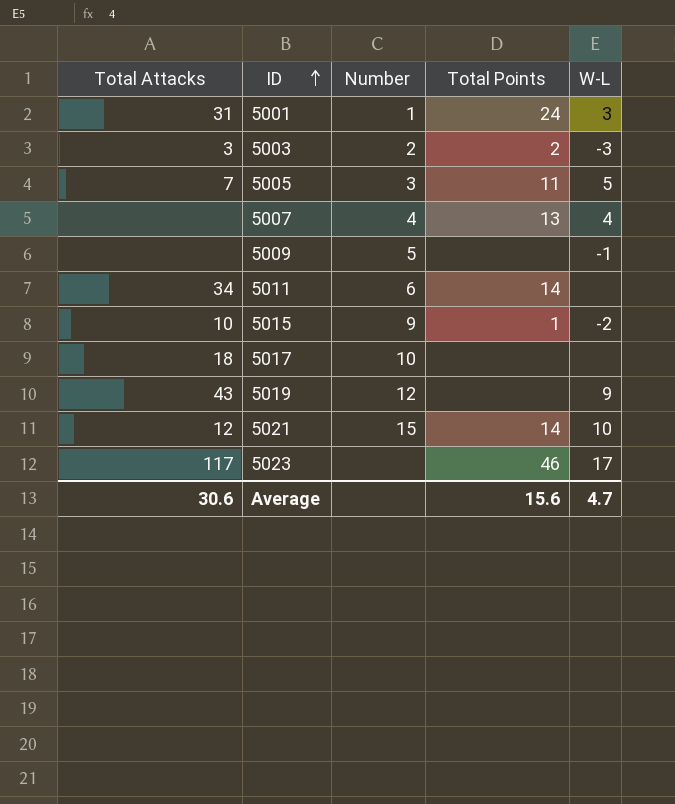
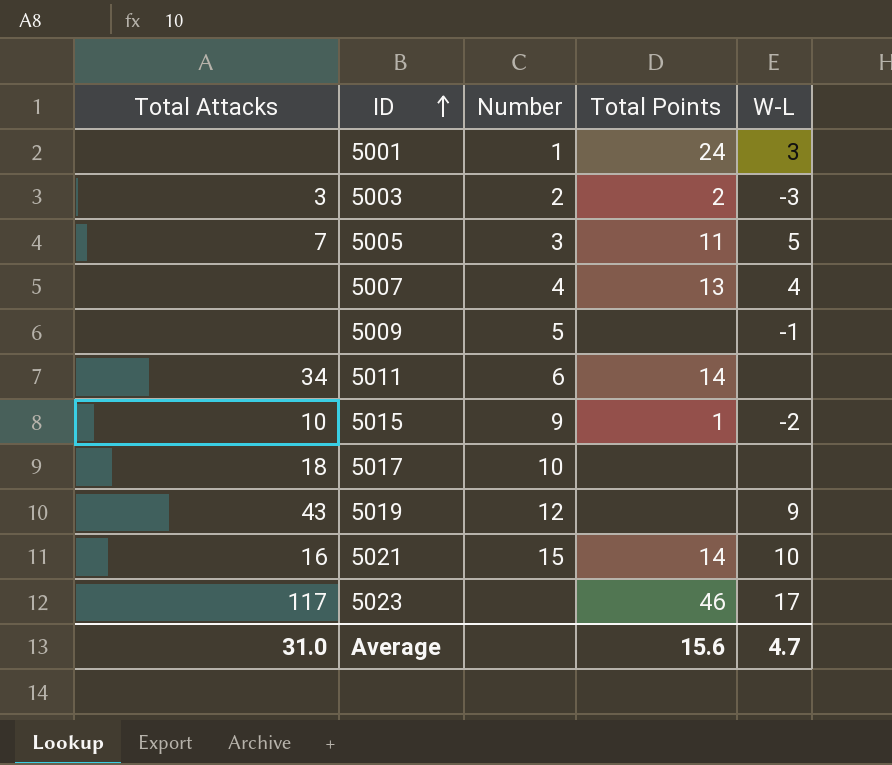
5001 | Total Attacks: 31 -> none
5021 | Total Attacks: 12 -> 16
Average | Total Attacks: 30.6 -> 31.0

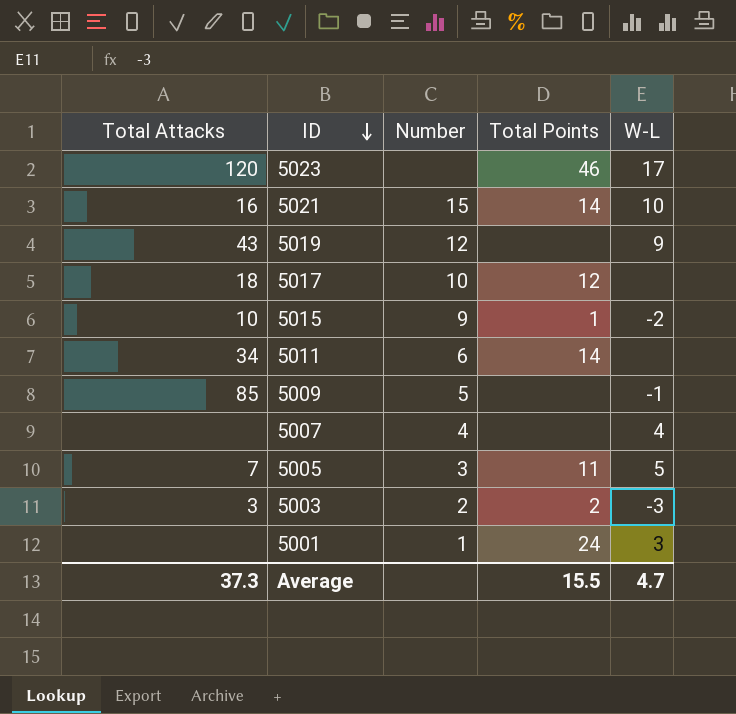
row order: ID ascending -> ID descending
5023 | Total Attacks: 117 -> 120
5017 | Total Points: none -> 12
5009 | Total Attacks: none -> 85
5007 | Total Points: 13 -> none
Average | Total Attacks: 31.0 -> 37.3
Average | Total Points: 15.6 -> 15.5

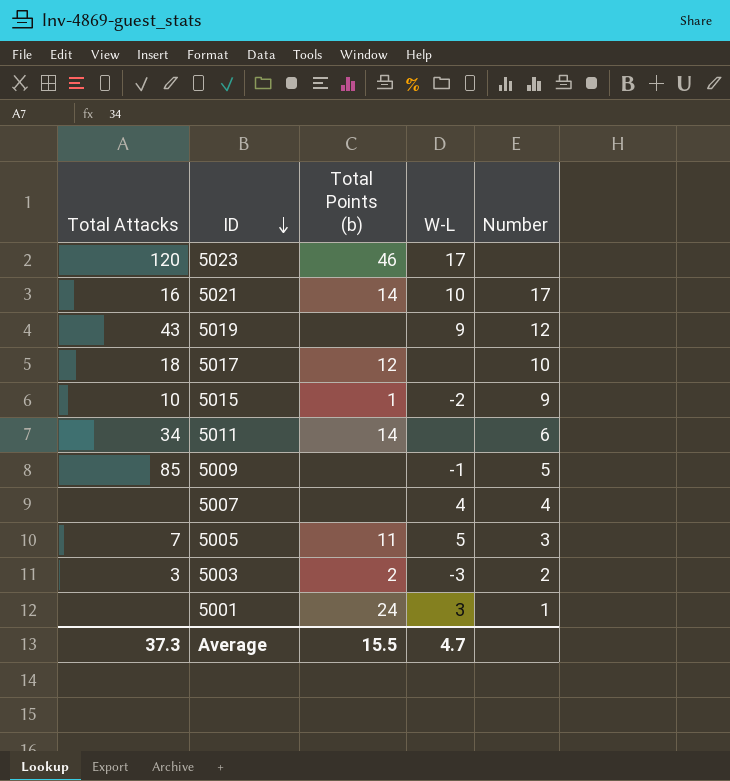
column name: Total Points -> Total Points (b)
column Number | position: 3 -> 5
5021 | Number: 15 -> 17

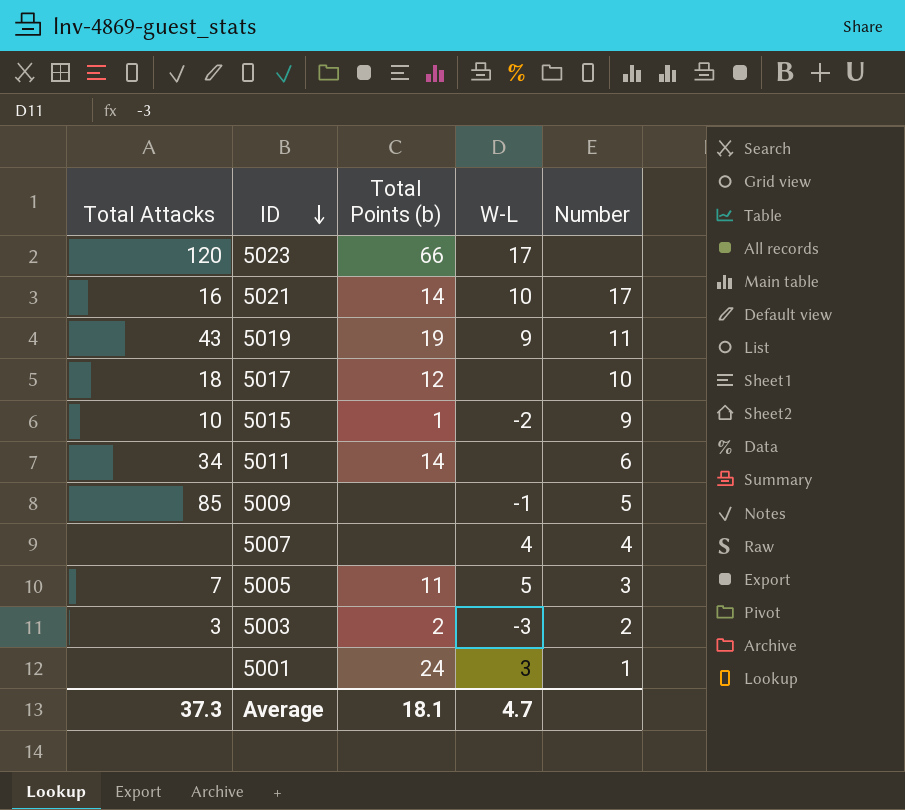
5023 | Total Points (b): 46 -> 66
5019 | Total Points (b): none -> 19
5019 | Number: 12 -> 11
Average | Total Points (b): 15.5 -> 18.1

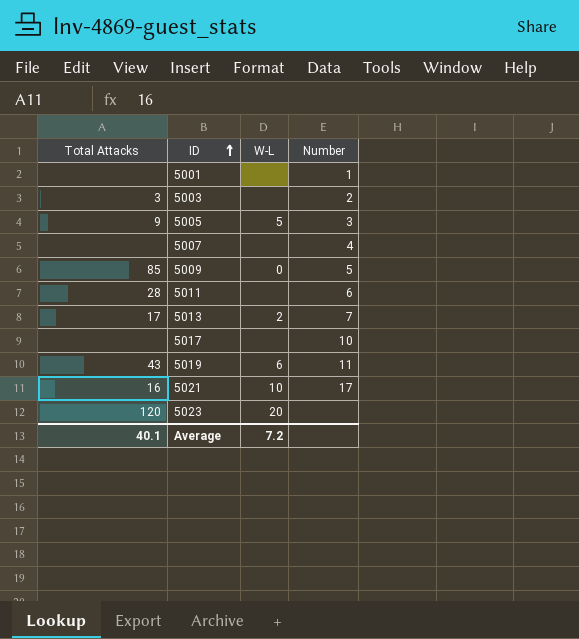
row order: ID descending -> ID ascending
column Total Points (b) | position: 3 -> none
row 5015: 10 | 1 | -2 | 9 -> none
5001 | W-L: 3 -> none
5003 | W-L: -3 -> none
5005 | Total Attacks: 7 -> 9
5007 | W-L: 4 -> none
5009 | W-L: -1 -> 0
5011 | Total Attacks: 34 -> 28
row 5013: none -> 17 | 2 | 7
5017 | Total Attacks: 18 -> none
5019 | W-L: 9 -> 6
5023 | W-L: 17 -> 20
Average | Total Attacks: 37.3 -> 40.1
Average | W-L: 4.7 -> 7.2

